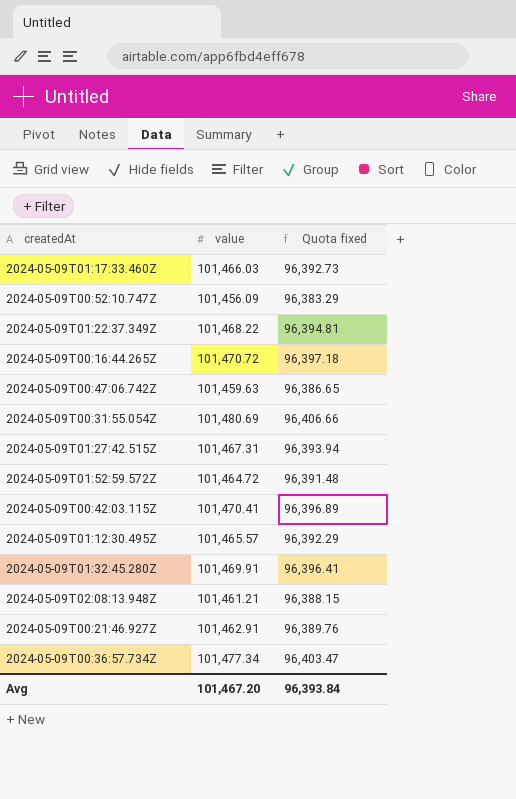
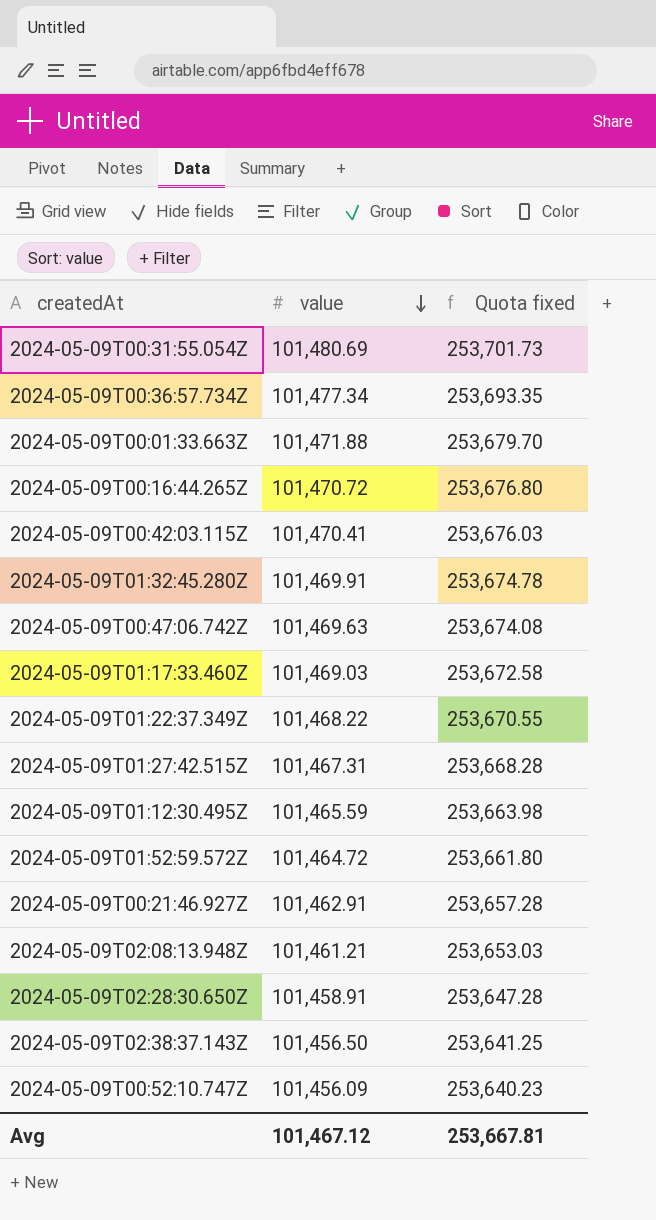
row order: none -> value descending
column Quota fixed | formula: [value] * 0.95 -> [value] * 2.5
row 2024-05-09T00:01:33.663Z: none -> 101,471.88 | 253,679.70
2024-05-09T00:47:06.742Z | value: 101,459.63 -> 101,469.63
2024-05-09T01:17:33.460Z | value: 101,466.03 -> 101,469.03
2024-05-09T01:12:30.495Z | value: 101,465.57 -> 101,465.59
row 2024-05-09T02:28:30.650Z: none -> 101,458.91 | 253,647.28
row 2024-05-09T02:38:37.143Z: none -> 101,456.50 | 253,641.25
Avg | value: 101,467.20 -> 101,467.12
Avg | Quota fixed: 96,393.84 -> 253,667.81

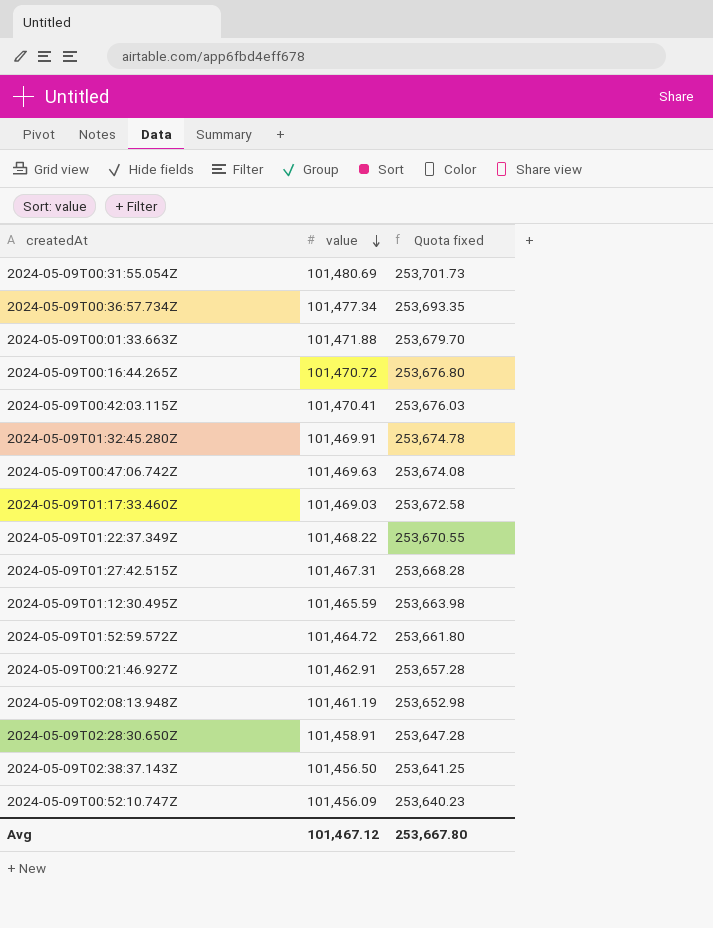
2024-05-09T02:08:13.948Z | value: 101,461.21 -> 101,461.19
2024-05-09T02:08:13.948Z | Quota fixed: 253,653.03 -> 253,652.98
Avg | Quota fixed: 253,667.81 -> 253,667.80

